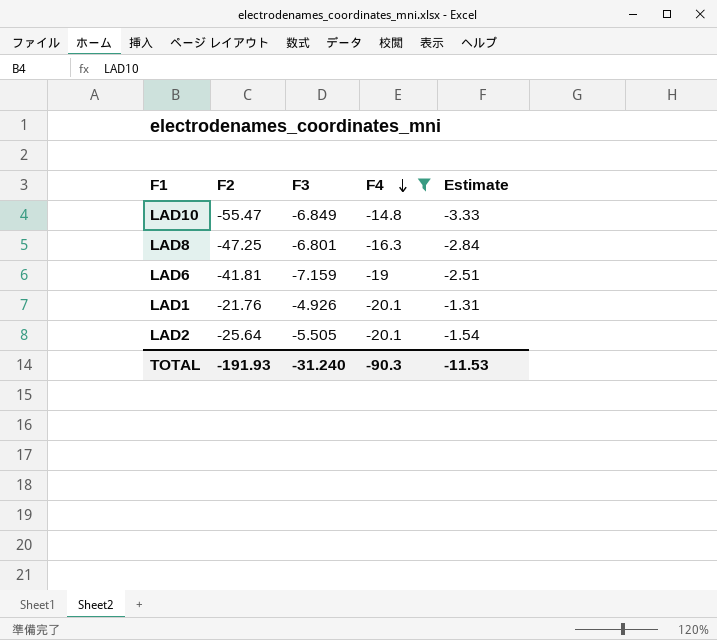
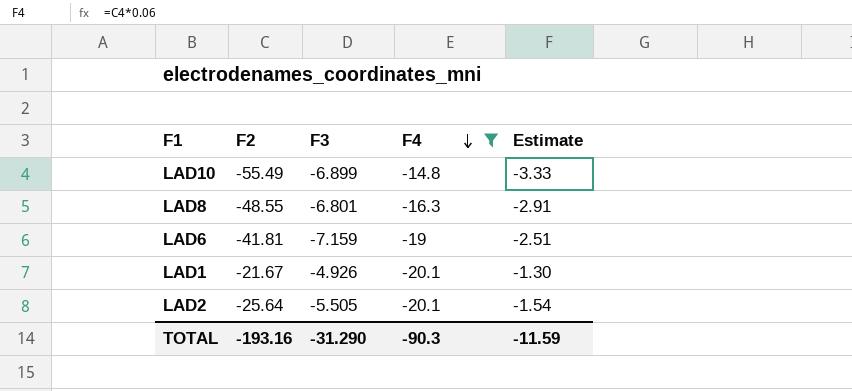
LAD10 | F2: -55.47 -> -55.49
LAD10 | F3: -6.849 -> -6.899
LAD8 | F2: -47.25 -> -48.55
LAD8 | Estimate: -2.84 -> -2.91
LAD1 | F2: -21.76 -> -21.67
LAD1 | Estimate: -1.31 -> -1.30
TOTAL | F2: -191.93 -> -193.16
TOTAL | F3: -31.240 -> -31.290
TOTAL | Estimate: -11.53 -> -11.59

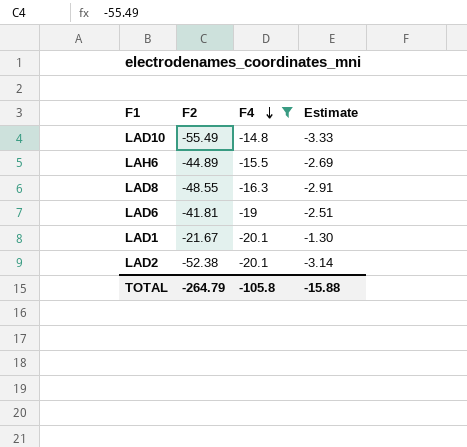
column F3 | position: 3 -> none
row LAH6: none -> -44.89 | -15.5 | -2.69
LAD2 | F2: -25.64 -> -52.38
LAD2 | Estimate: -1.54 -> -3.14
TOTAL | F2: -193.16 -> -264.79
TOTAL | F4: -90.3 -> -105.8
TOTAL | Estimate: -11.59 -> -15.88

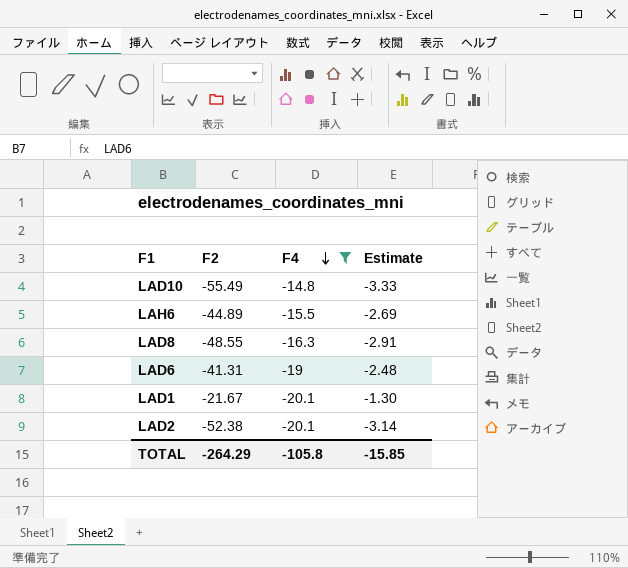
LAD6 | F2: -41.81 -> -41.31
LAD6 | Estimate: -2.51 -> -2.48
TOTAL | F2: -264.79 -> -264.29
TOTAL | Estimate: -15.88 -> -15.85

